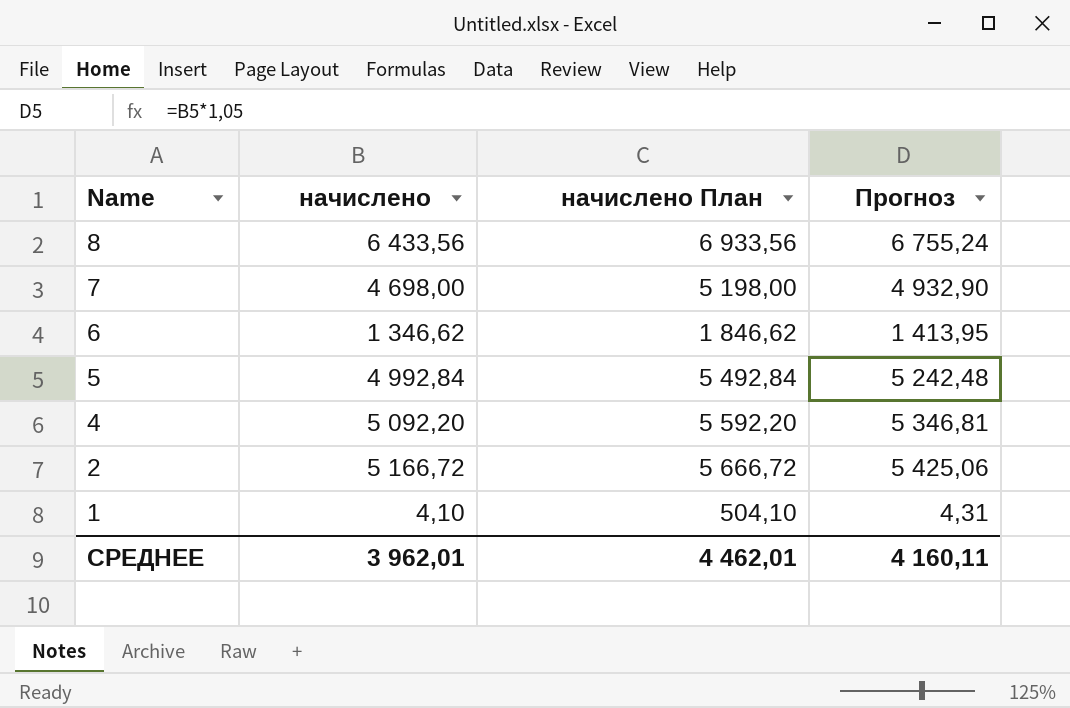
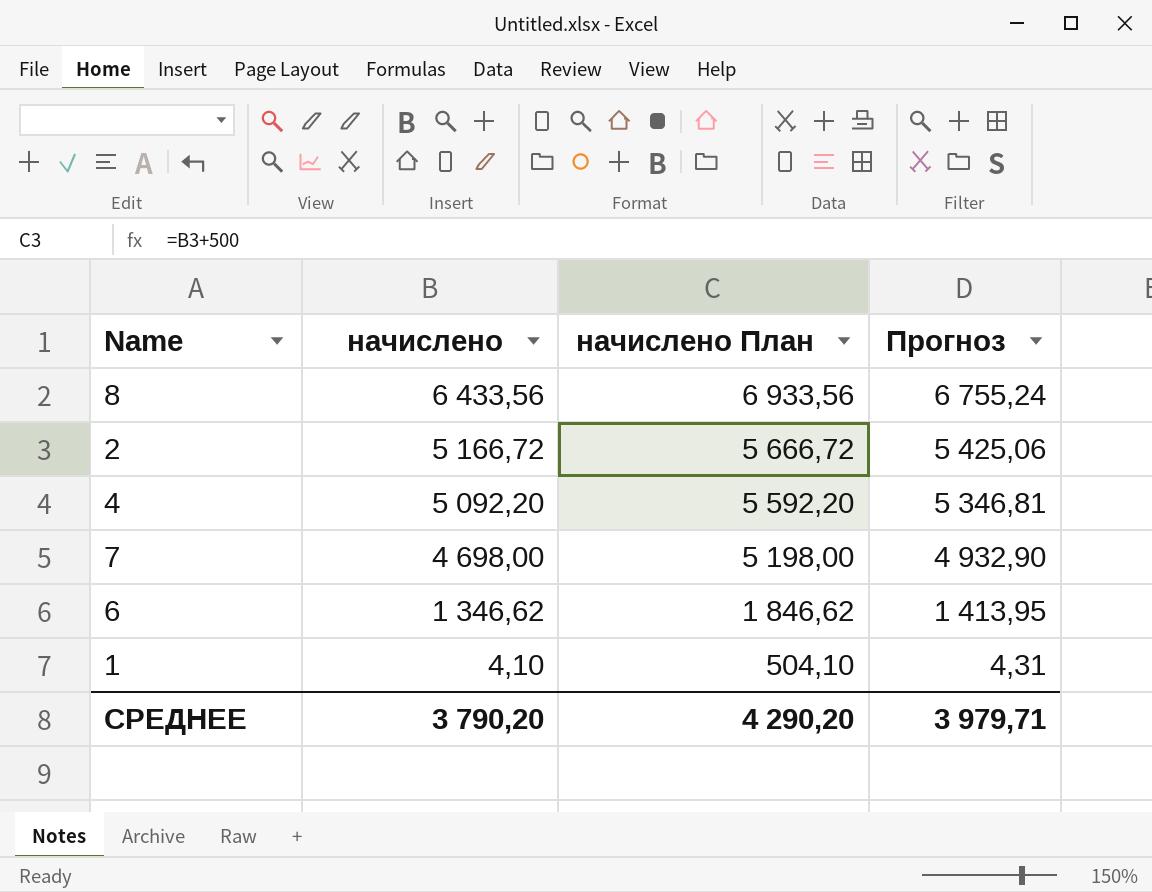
row order: Name descending -> начислено descending
row 5: 4 992,84 | 5 492,84 | 5 242,48 -> none
СРЕДНЕЕ | начислено: 3 962,01 -> 3 790,20
СРЕДНЕЕ | начислено План: 4 462,01 -> 4 290,20
СРЕДНЕЕ | Прогноз: 4 160,11 -> 3 979,71

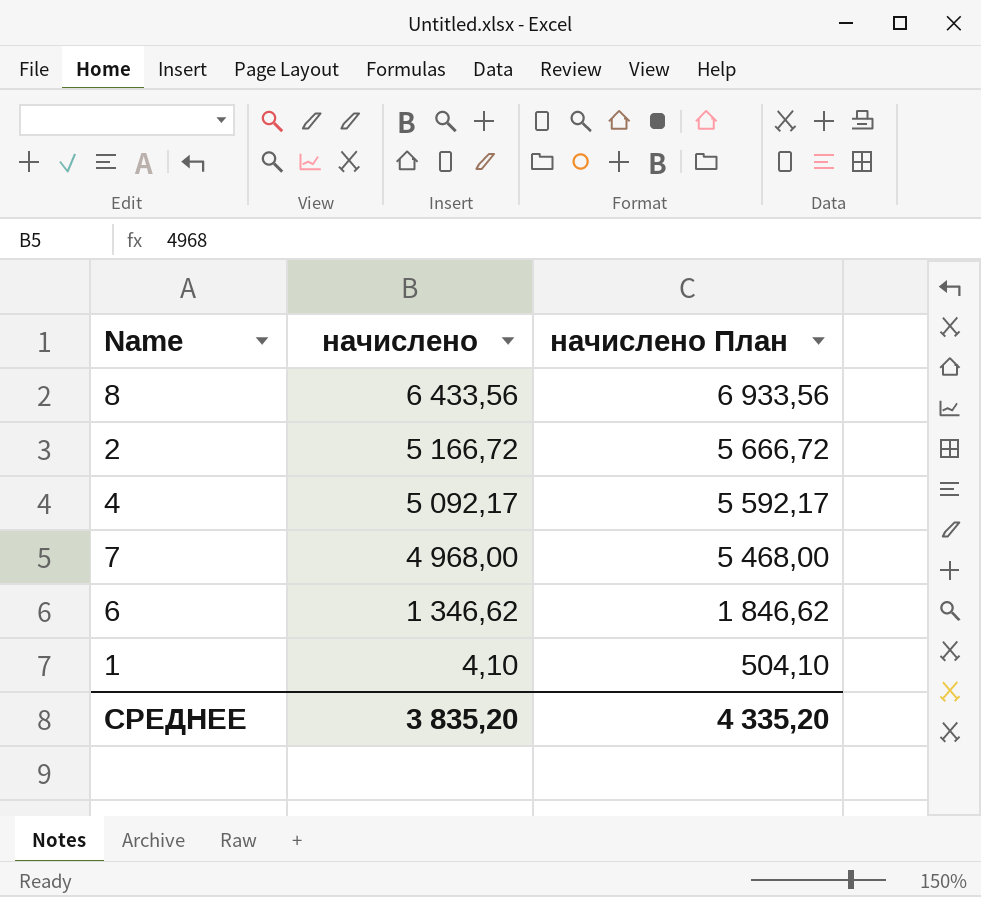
column Прогноз | formula: [начислено] * 1,05 -> none
4 | начислено: 5 092,20 -> 5 092,17
4 | начислено План: 5 592,20 -> 5 592,17
7 | начислено: 4 698,00 -> 4 968,00
7 | начислено План: 5 198,00 -> 5 468,00
СРЕДНЕЕ | начислено: 3 790,20 -> 3 835,20
СРЕДНЕЕ | начислено План: 4 290,20 -> 4 335,20

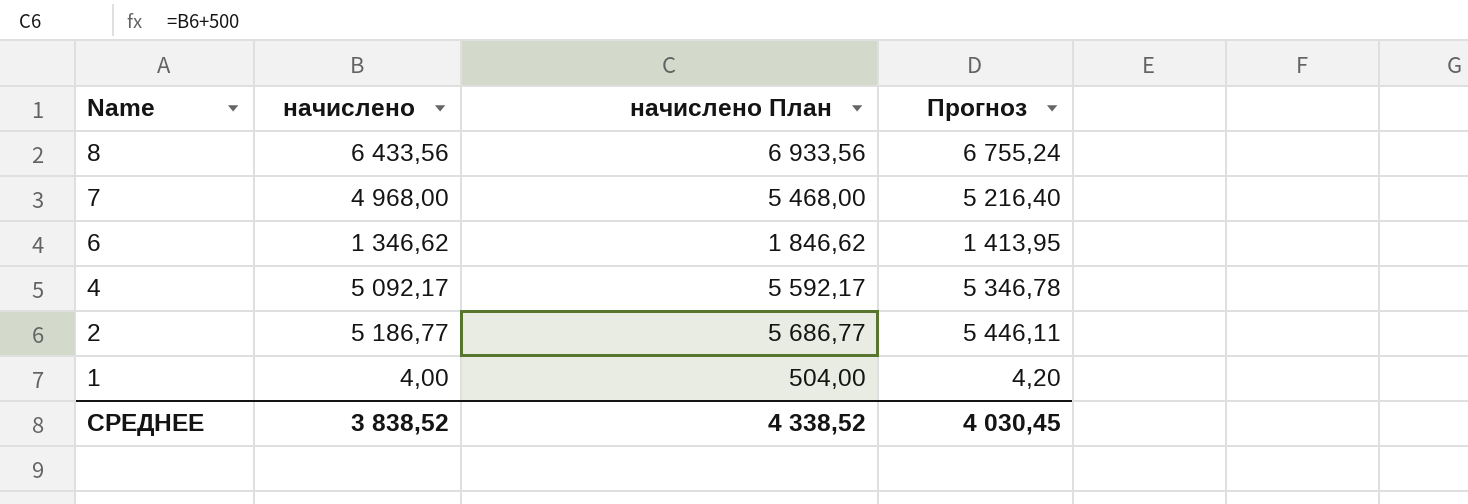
row order: начислено descending -> Name descending
column Прогноз | formula: none -> [начислено] * 1,05
2 | начислено: 5 166,72 -> 5 186,77
2 | начислено План: 5 666,72 -> 5 686,77
1 | начислено: 4,10 -> 4,00
1 | начислено План: 504,10 -> 504,00
СРЕДНЕЕ | начислено: 3 835,20 -> 3 838,52
СРЕДНЕЕ | начислено План: 4 335,20 -> 4 338,52

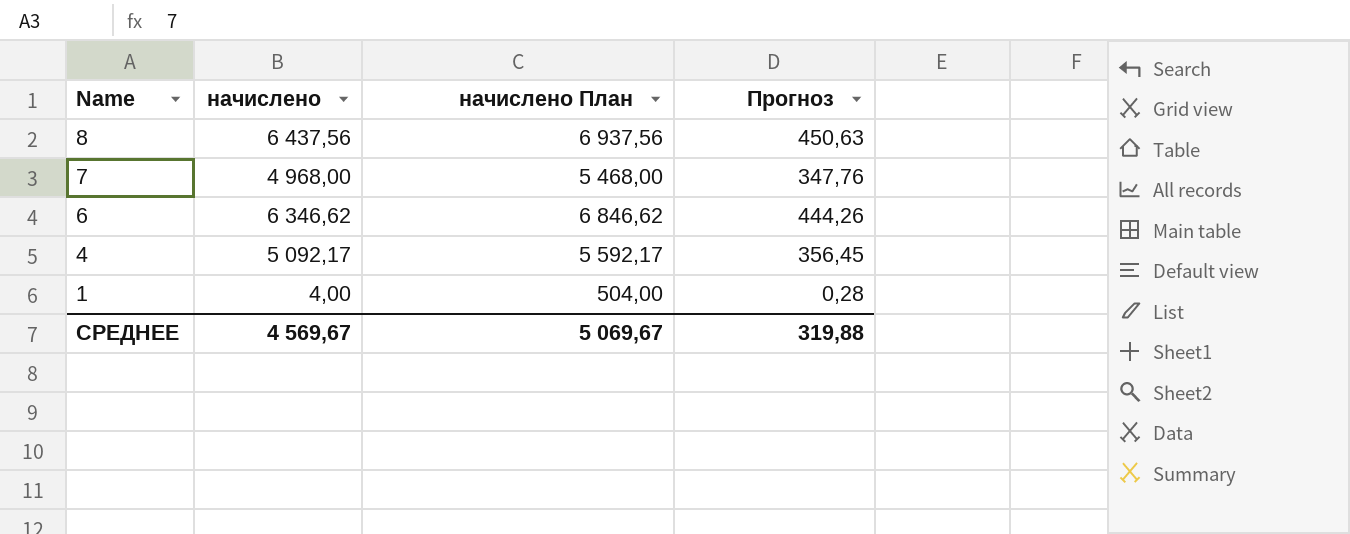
column Прогноз | formula: [начислено] * 1,05 -> [начислено] * 0,07
row 2: 5 186,77 | 5 686,77 | 5 446,11 -> none
8 | начислено: 6 433,56 -> 6 437,56
8 | начислено План: 6 933,56 -> 6 937,56
6 | начислено: 1 346,62 -> 6 346,62
6 | начислено План: 1 846,62 -> 6 846,62
СРЕДНЕЕ | начислено: 3 838,52 -> 4 569,67
СРЕДНЕЕ | начислено План: 4 338,52 -> 5 069,67
СРЕДНЕЕ | Прогноз: 4 030,45 -> 319,88

